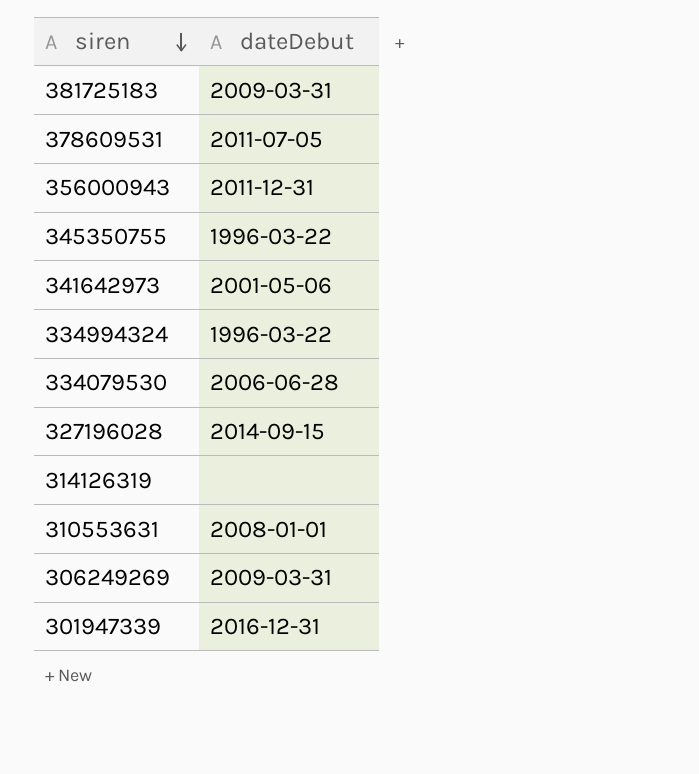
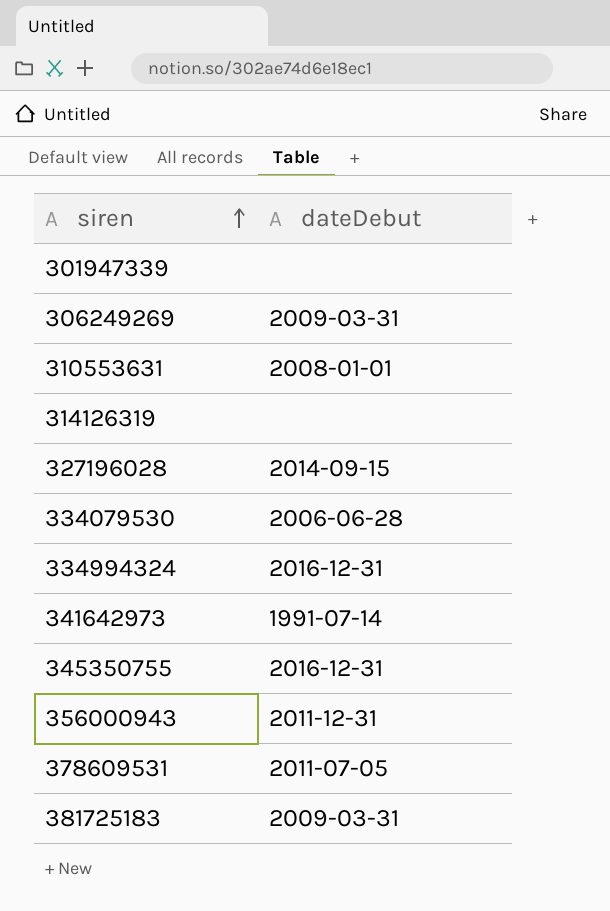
row order: siren descending -> siren ascending
301947339 | dateDebut: 2016-12-31 -> none
334994324 | dateDebut: 1996-03-22 -> 2016-12-31
341642973 | dateDebut: 2001-05-06 -> 1991-07-14
345350755 | dateDebut: 1996-03-22 -> 2016-12-31

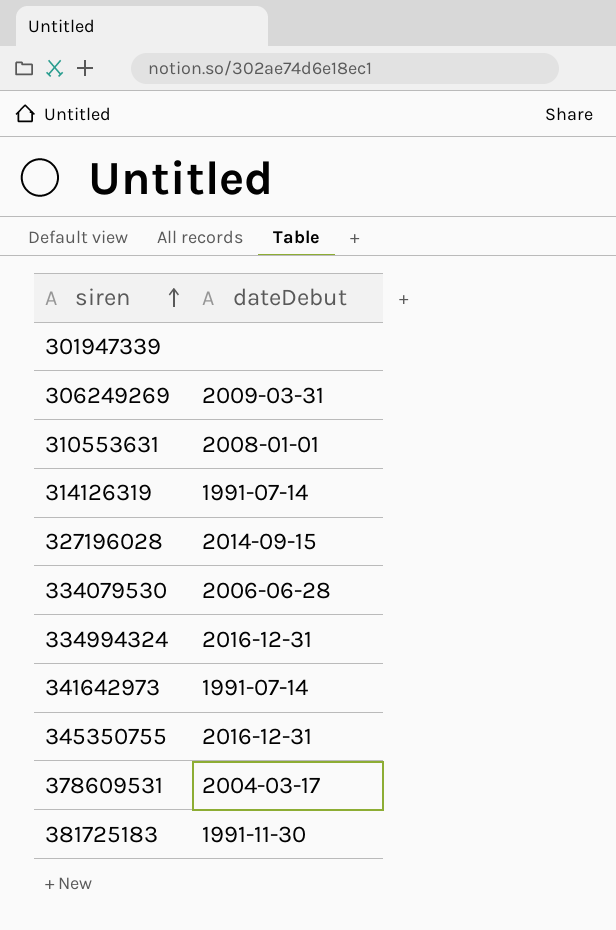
row 356000943: 2011-12-31 -> none
314126319 | dateDebut: none -> 1991-07-14
378609531 | dateDebut: 2011-07-05 -> 2004-03-17
381725183 | dateDebut: 2009-03-31 -> 1991-11-30

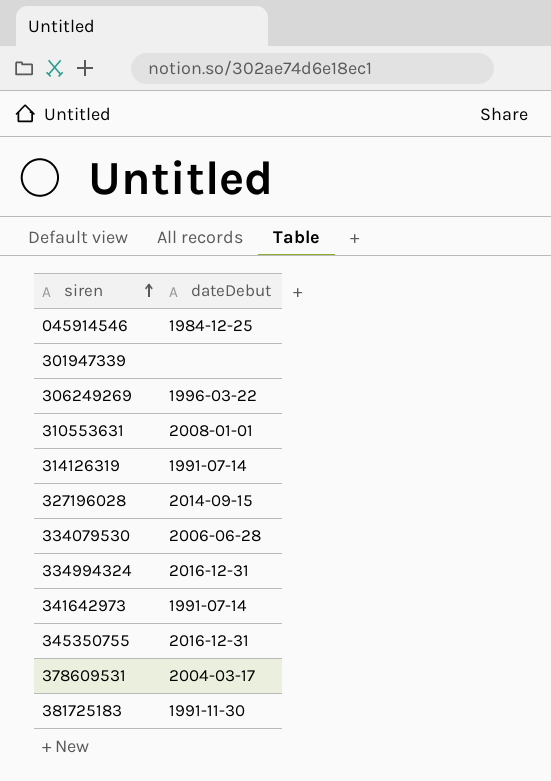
row 045914546: none -> 1984-12-25
306249269 | dateDebut: 2009-03-31 -> 1996-03-22

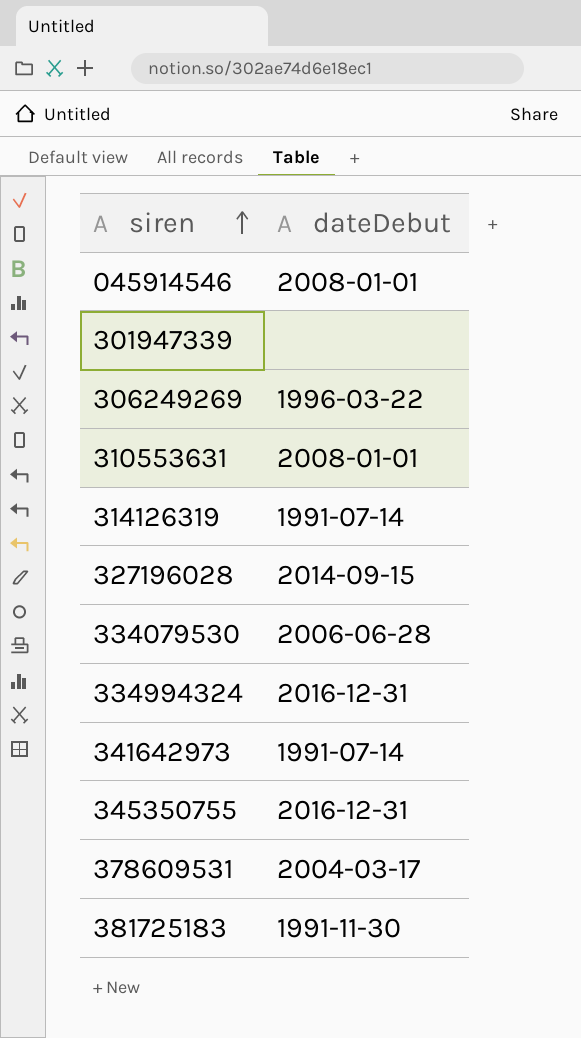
045914546 | dateDebut: 1984-12-25 -> 2008-01-01

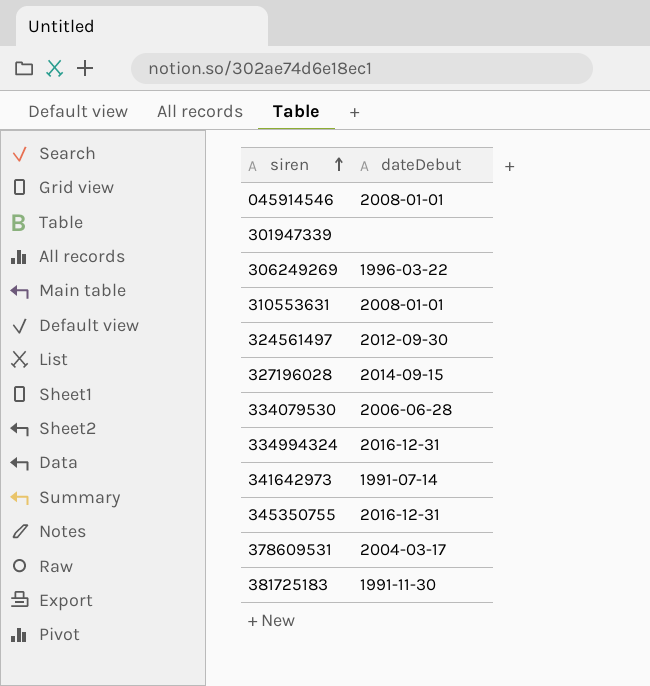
row 314126319: 1991-07-14 -> none
row 324561497: none -> 2012-09-30

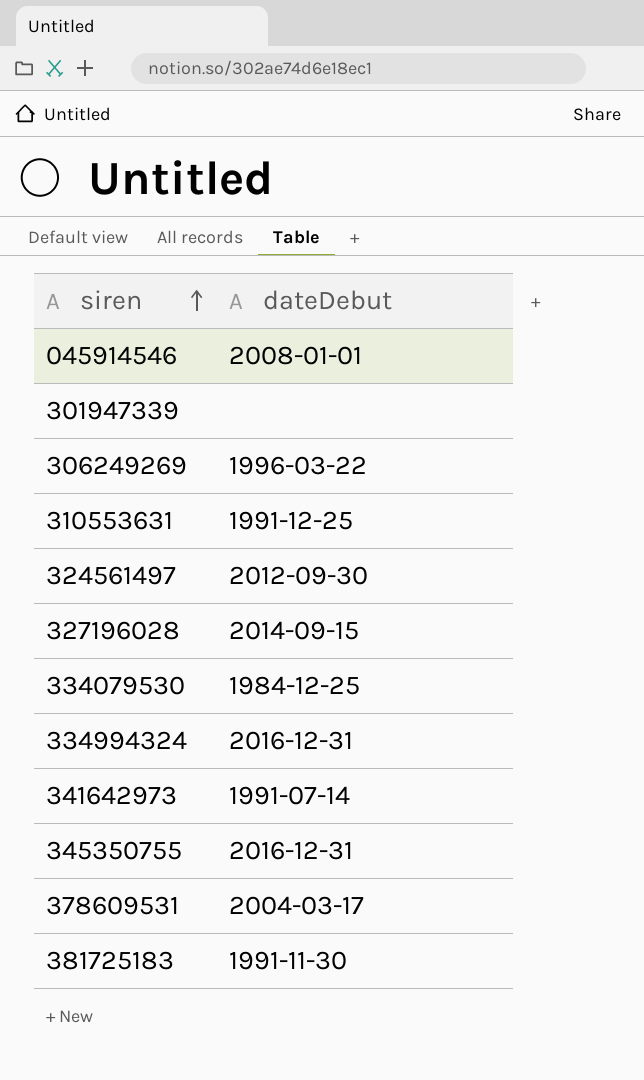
310553631 | dateDebut: 2008-01-01 -> 1991-12-25
334079530 | dateDebut: 2006-06-28 -> 1984-12-25

